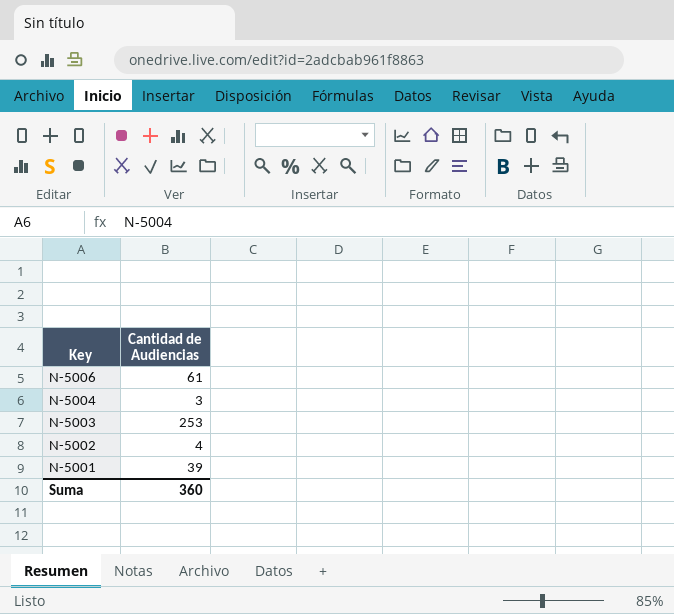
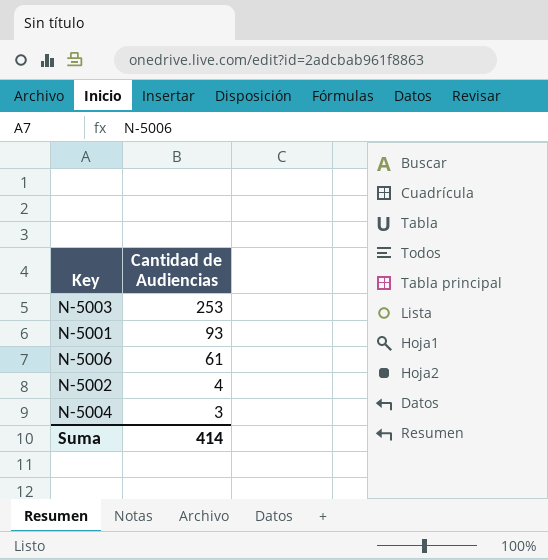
row order: Key descending -> Cantidad de Audiencias descending
N-5001 | Cantidad de Audiencias: 39 -> 93
Suma | Cantidad de Audiencias: 360 -> 414

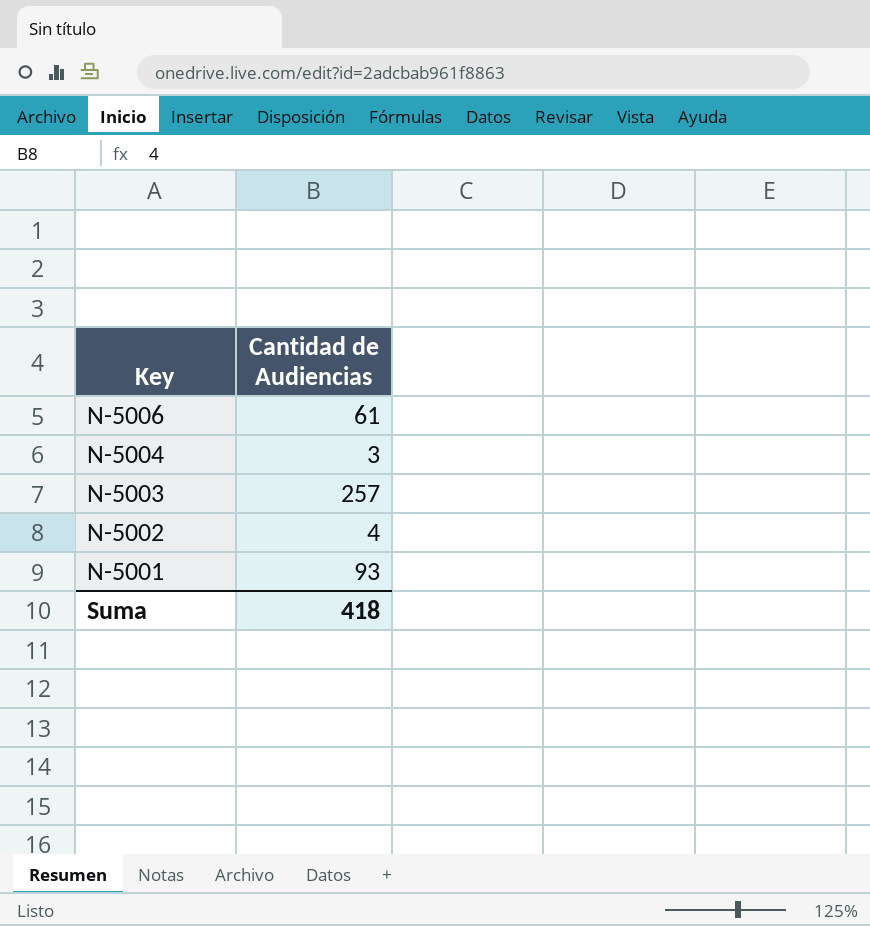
row order: Cantidad de Audiencias descending -> Key descending
N-5003 | Cantidad de Audiencias: 253 -> 257
Suma | Cantidad de Audiencias: 414 -> 418

